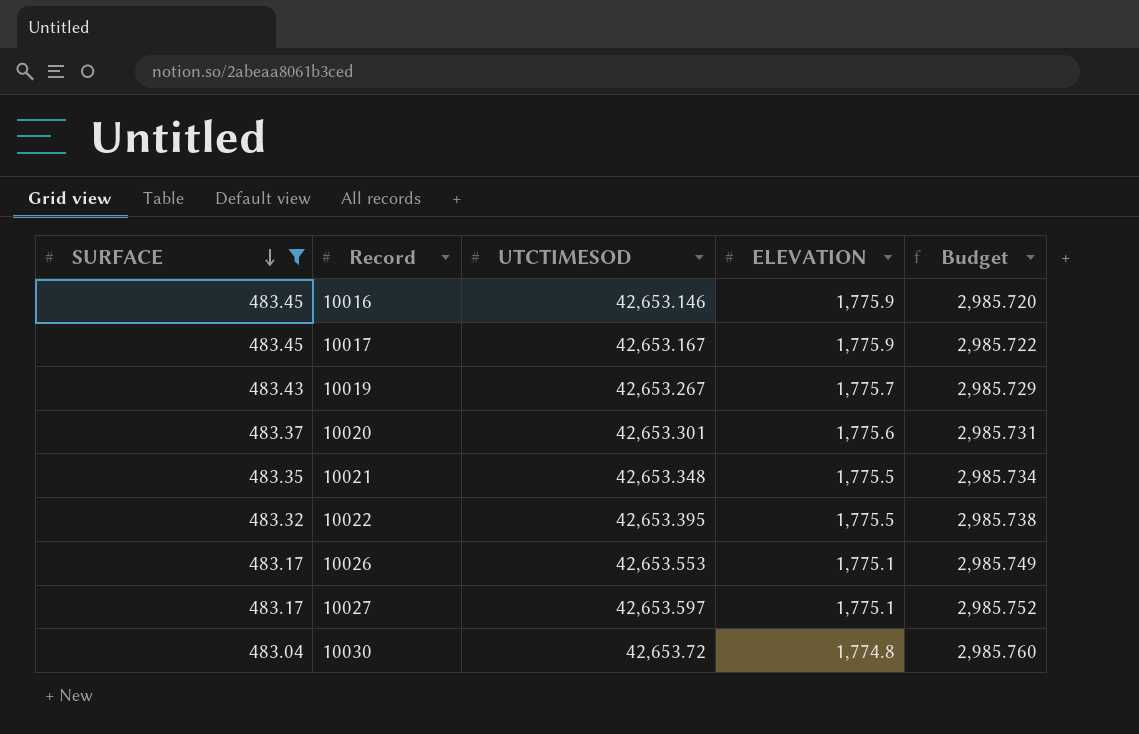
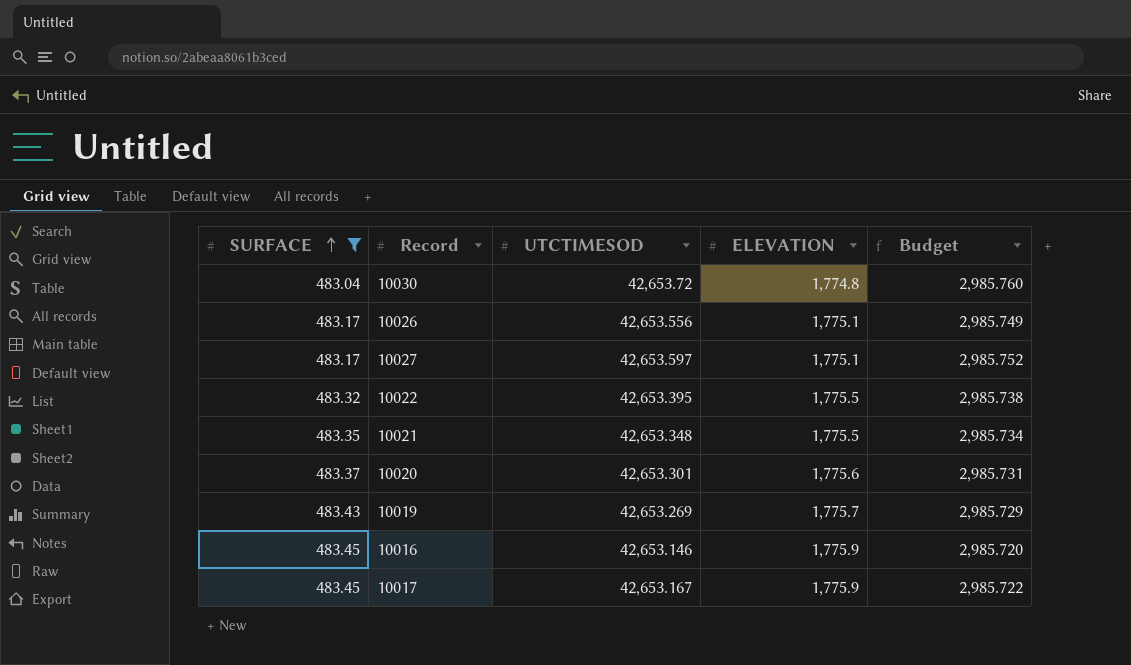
row order: SURFACE descending -> SURFACE ascending
10026 | UTCTIMESOD: 42,653.553 -> 42,653.556
10019 | UTCTIMESOD: 42,653.267 -> 42,653.269

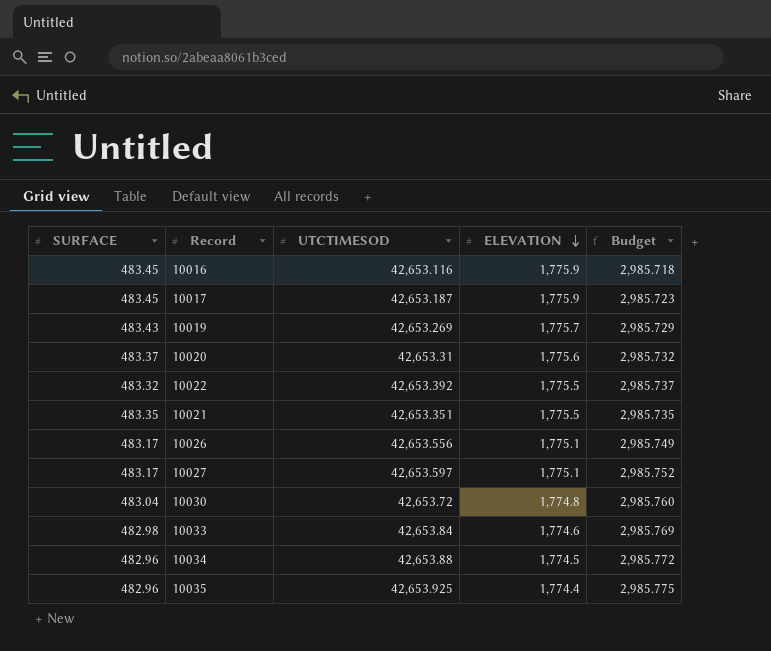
filter: SURFACE >= 483.04 -> none
row order: SURFACE ascending -> ELEVATION descending
10016 | UTCTIMESOD: 42,653.146 -> 42,653.116
10016 | Budget: 2,985.720 -> 2,985.718
10017 | UTCTIMESOD: 42,653.167 -> 42,653.187
10017 | Budget: 2,985.722 -> 2,985.723
10020 | UTCTIMESOD: 42,653.301 -> 42,653.31
10020 | Budget: 2,985.731 -> 2,985.732
10022 | UTCTIMESOD: 42,653.395 -> 42,653.392
10022 | Budget: 2,985.738 -> 2,985.737
10021 | UTCTIMESOD: 42,653.348 -> 42,653.351
10021 | Budget: 2,985.734 -> 2,985.735

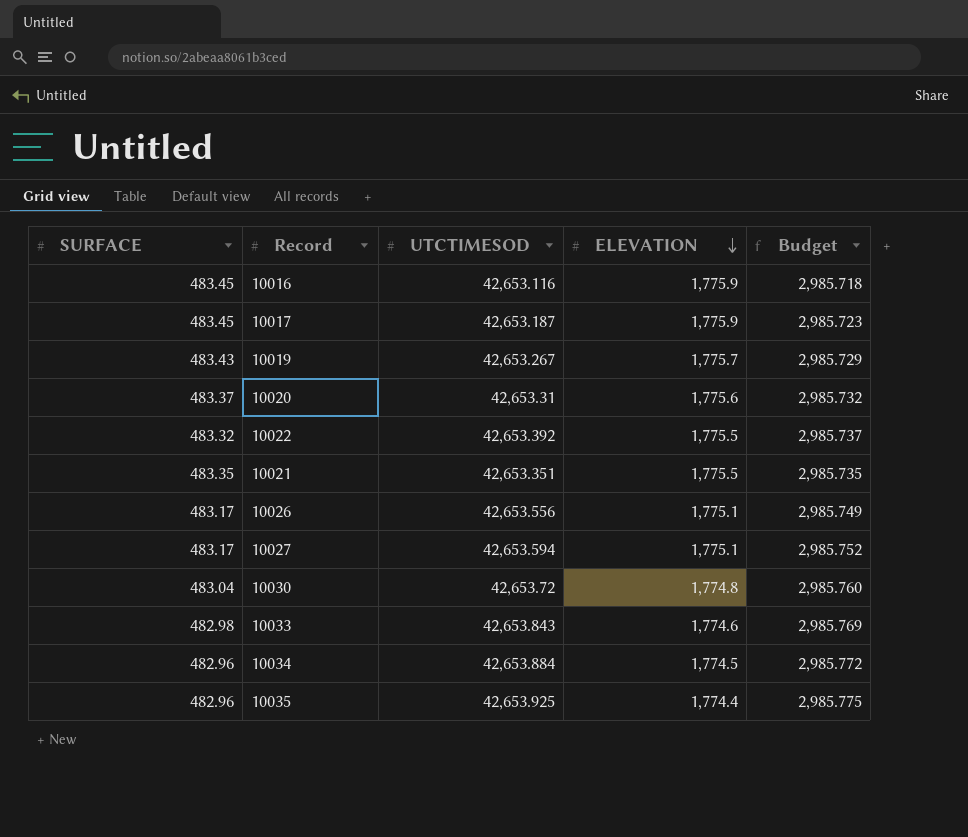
10019 | UTCTIMESOD: 42,653.269 -> 42,653.267
10027 | UTCTIMESOD: 42,653.597 -> 42,653.594
10033 | UTCTIMESOD: 42,653.84 -> 42,653.843
10034 | UTCTIMESOD: 42,653.88 -> 42,653.884

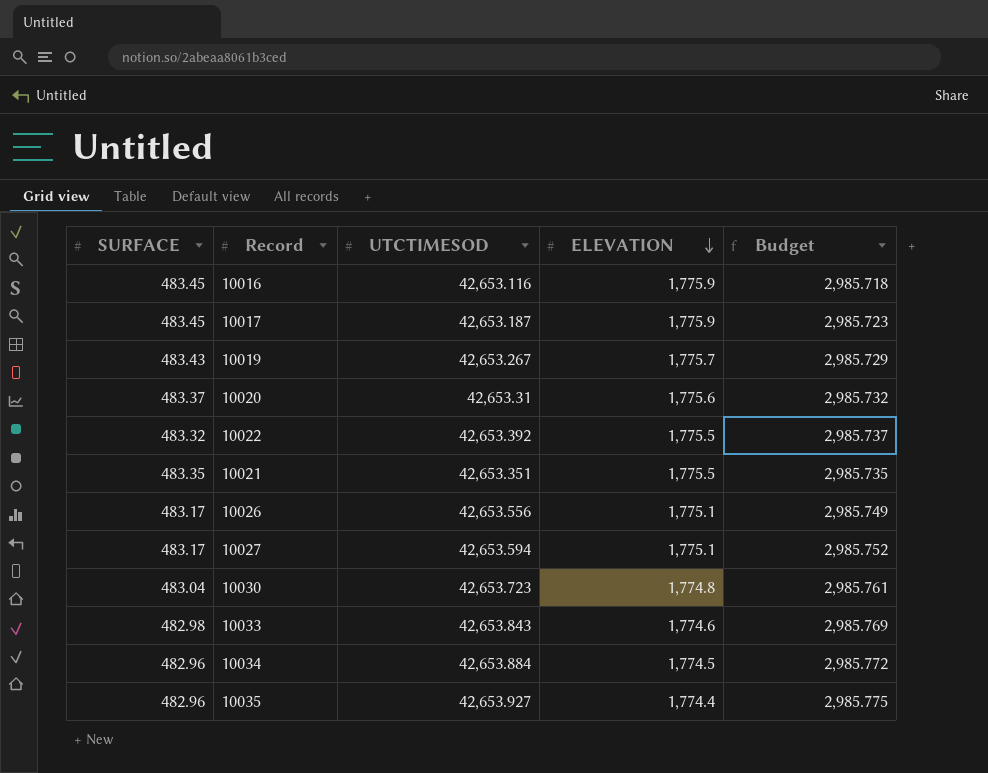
10030 | UTCTIMESOD: 42,653.72 -> 42,653.723
10030 | Budget: 2,985.760 -> 2,985.761
10035 | UTCTIMESOD: 42,653.925 -> 42,653.927

